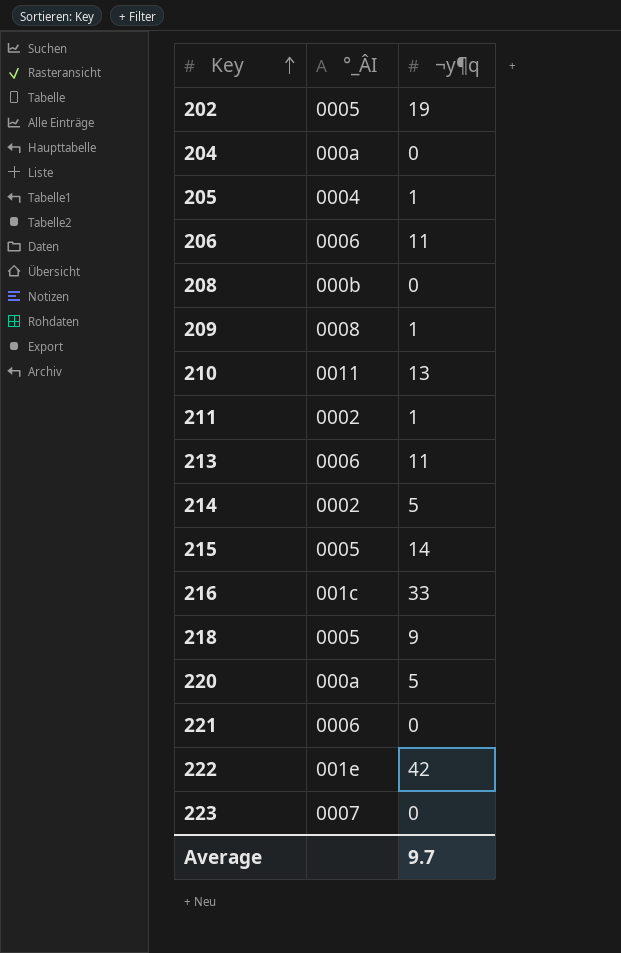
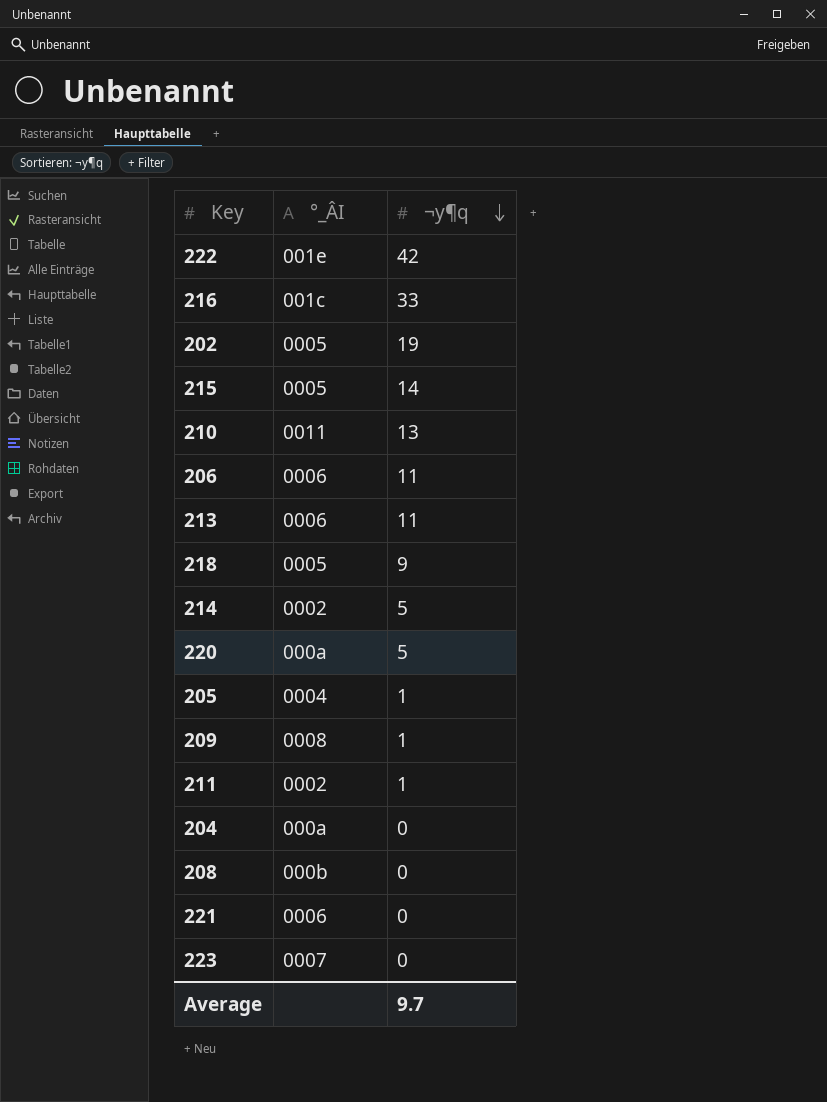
row order: Key ascending -> ¬y¶q descending

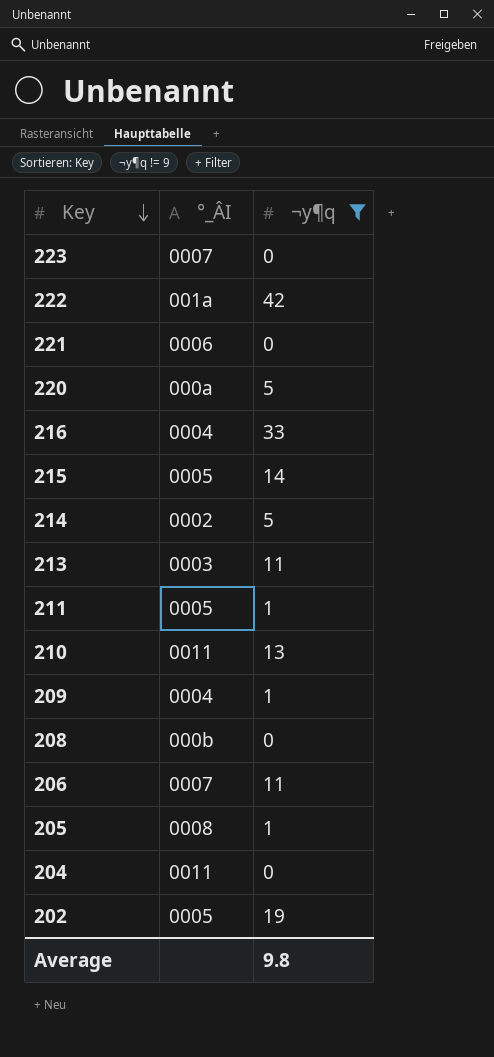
filter: none -> ¬y¶q != 9
row order: ¬y¶q descending -> Key descending
222 | °_ÂI: 001e -> 001a
216 | °_ÂI: 001c -> 0004
213 | °_ÂI: 0006 -> 0003
211 | °_ÂI: 0002 -> 0005
209 | °_ÂI: 0008 -> 0004
206 | °_ÂI: 0006 -> 0007
205 | °_ÂI: 0004 -> 0008
204 | °_ÂI: 000a -> 0011
Average | ¬y¶q: 9.7 -> 9.8

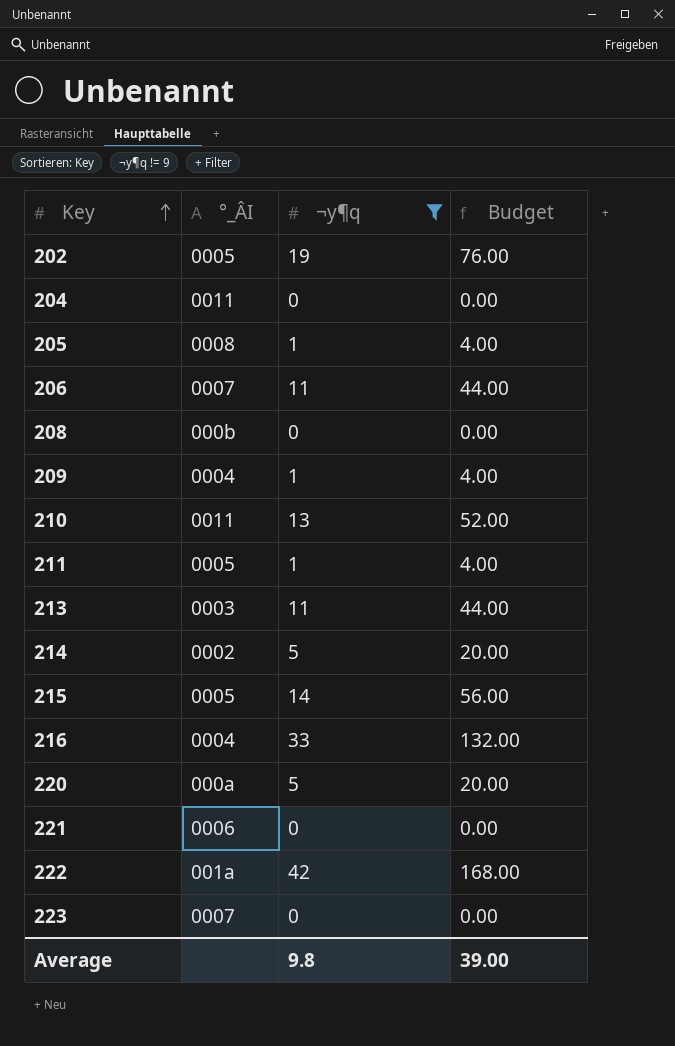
row order: Key descending -> Key ascending
column Budget | formula: none -> [¬y¶q] * 4

